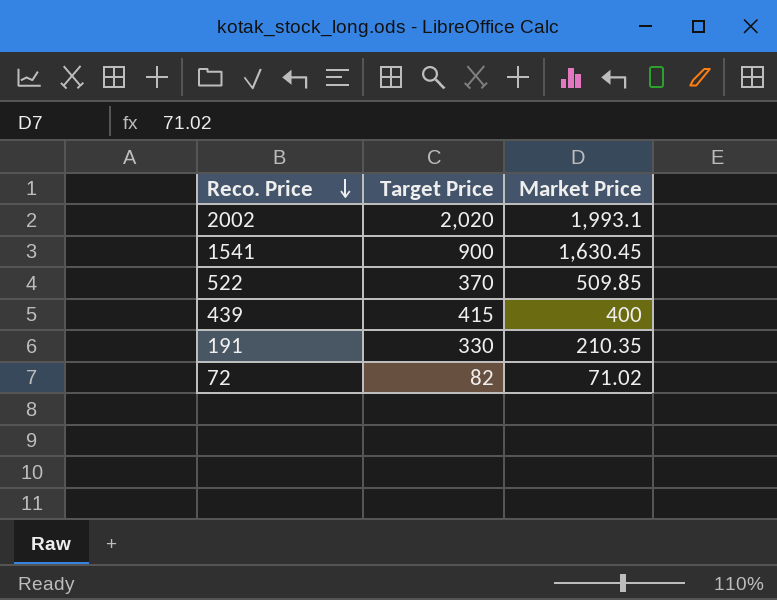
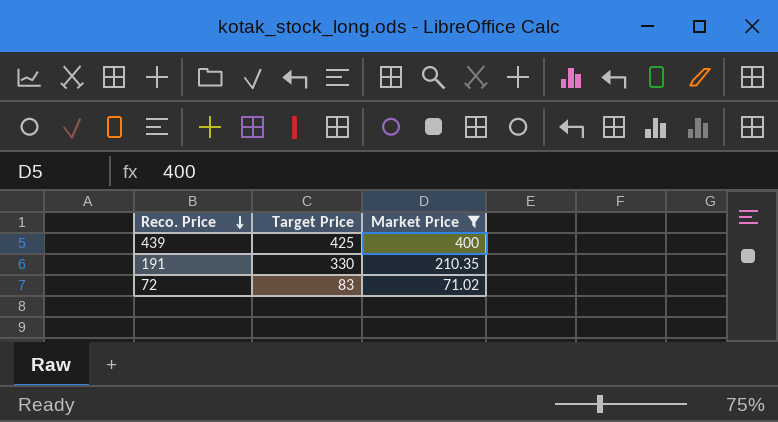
filter: none -> Market Price <= 400
439 | Target Price: 415 -> 425
72 | Target Price: 82 -> 83

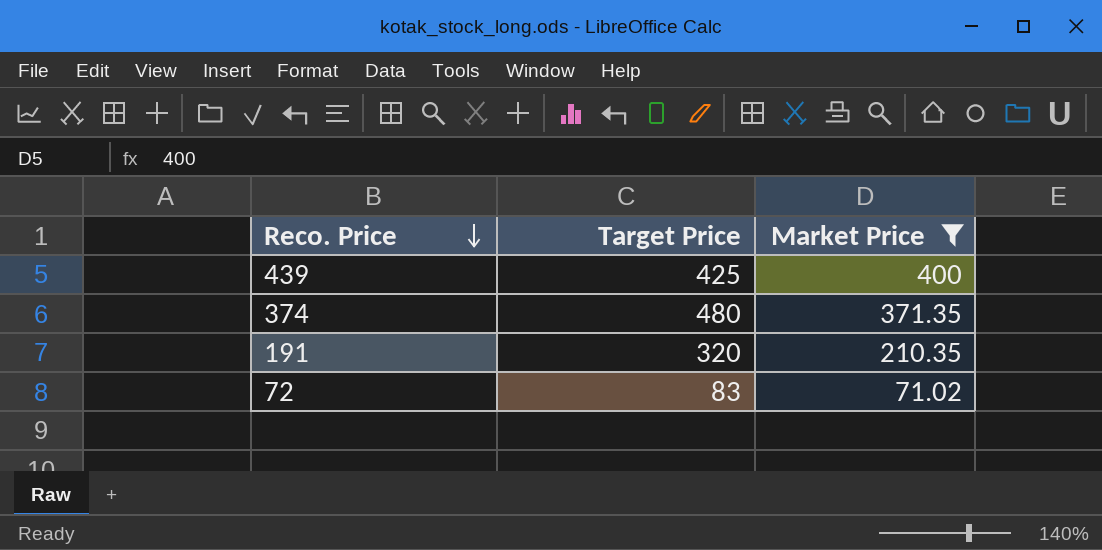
row 374: none -> 480 | 371.35
191 | Target Price: 330 -> 320

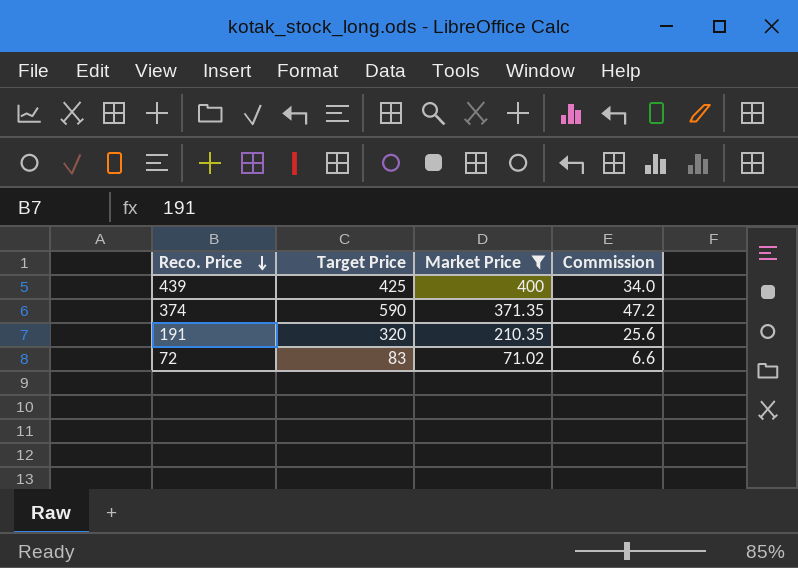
column Commission | formula: none -> [Target Price] * 0.08
374 | Target Price: 480 -> 590

